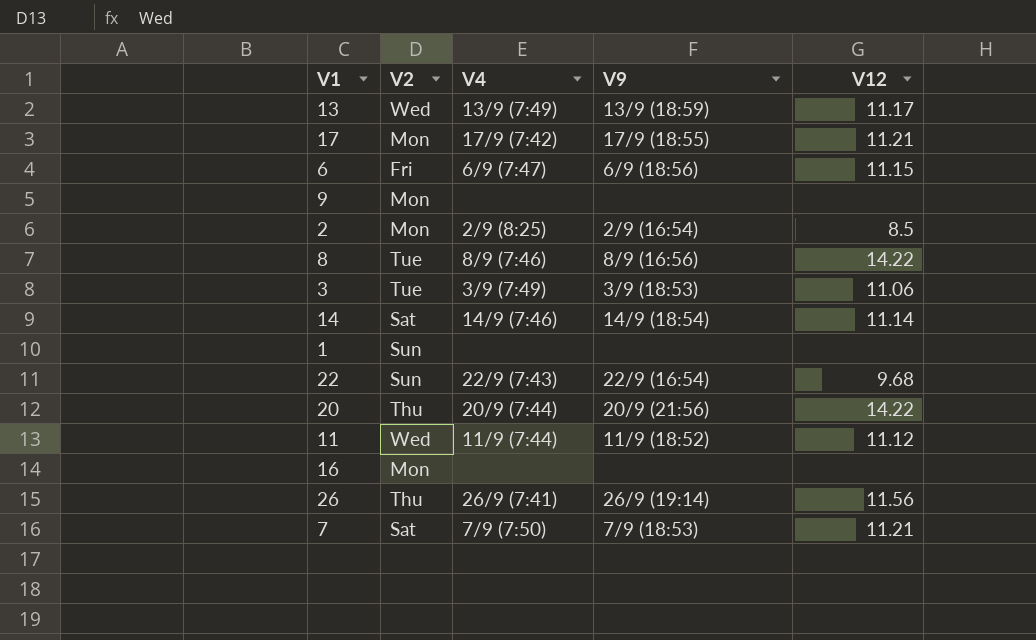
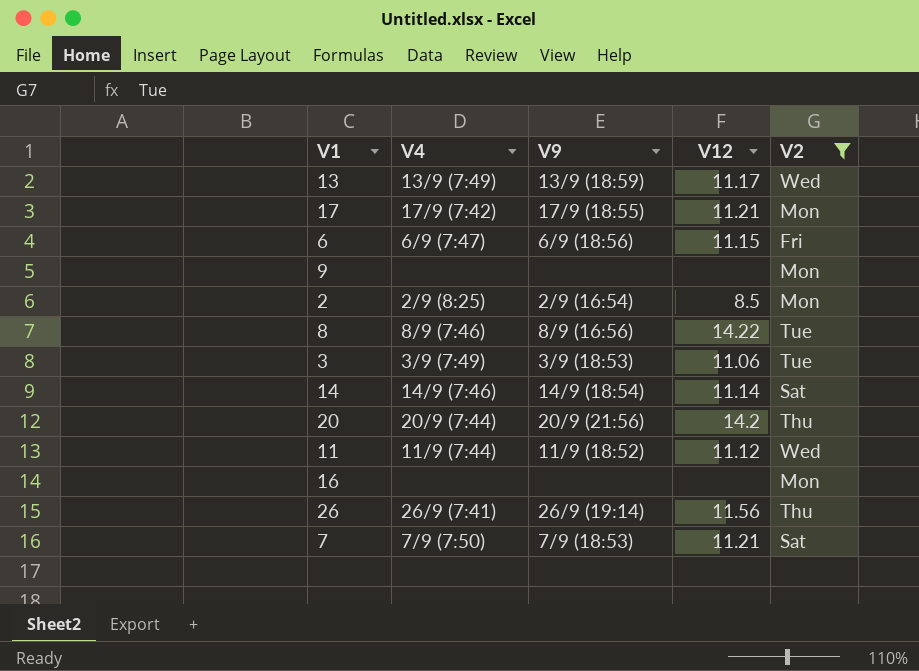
filter: none -> V2 != Sun
column V2 | position: 2 -> 5
20 | V12: 14.22 -> 14.2

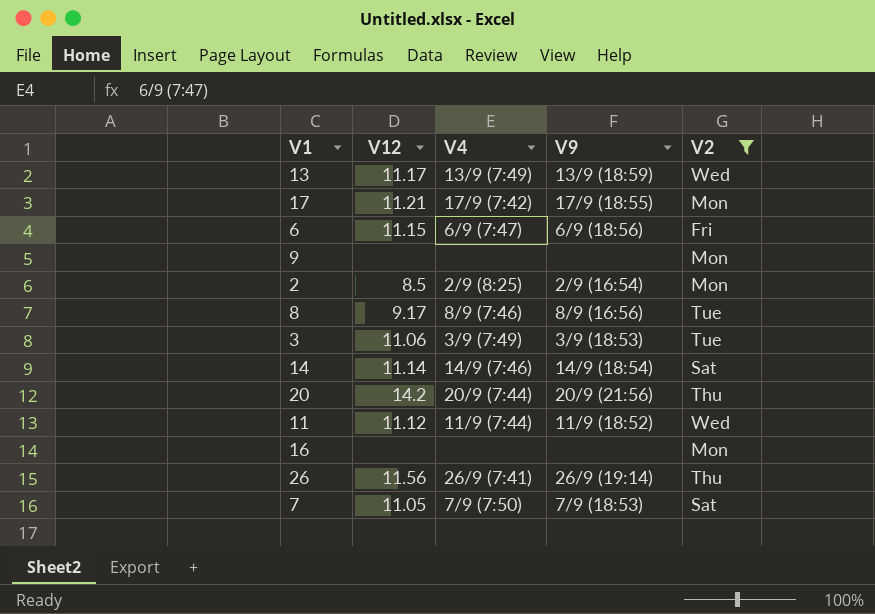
column V12 | position: 4 -> 2
8 | V12: 14.22 -> 9.17
7 | V12: 11.21 -> 11.05

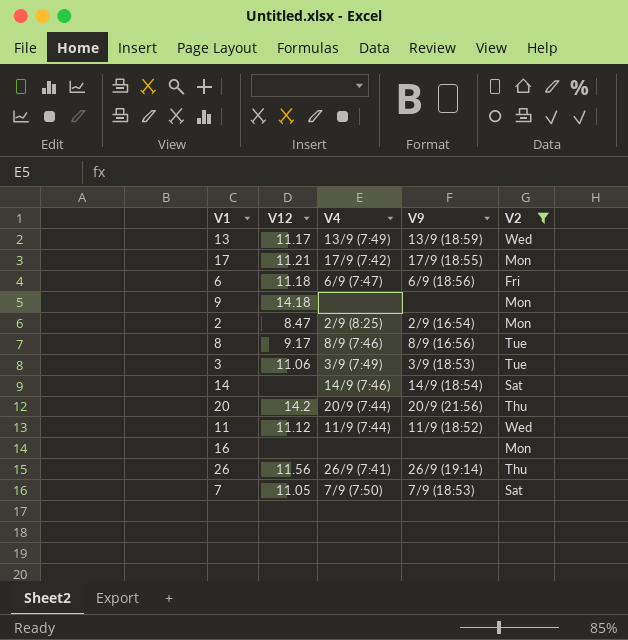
6 | V12: 11.15 -> 11.18
9 | V12: none -> 14.18
2 | V12: 8.5 -> 8.47
14 | V12: 11.14 -> none

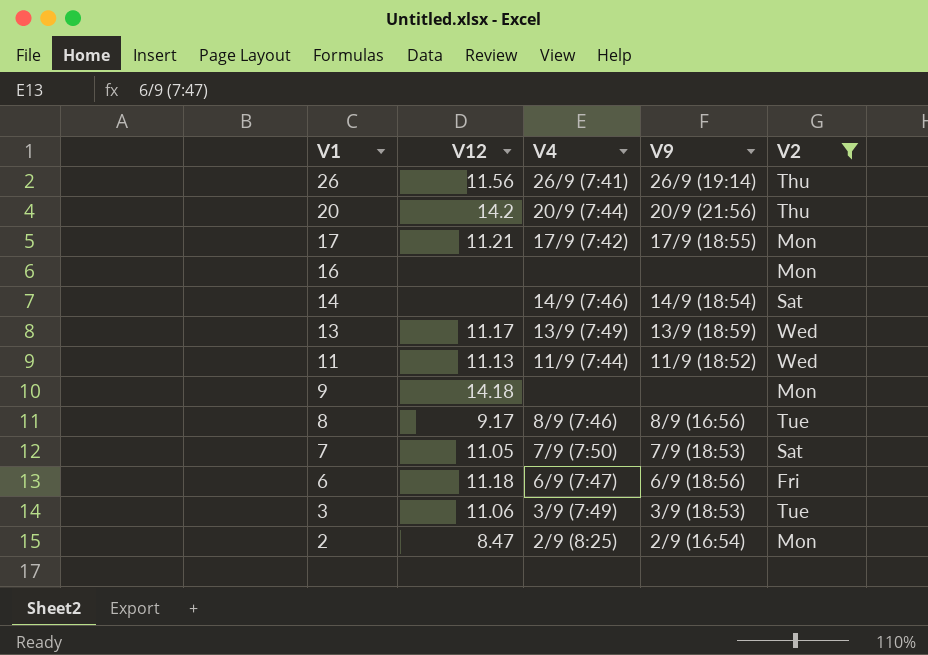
row order: none -> V1 descending
11 | V12: 11.12 -> 11.13

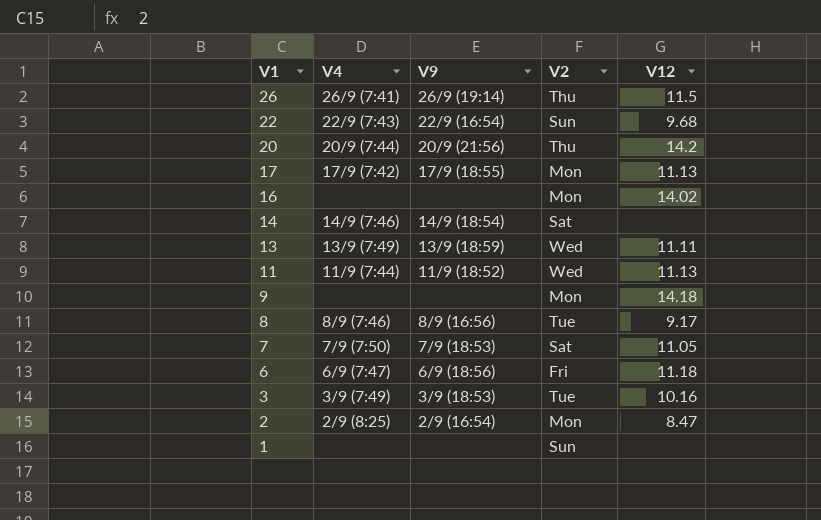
filter: V2 != Sun -> none
column V12 | position: 2 -> 5
26 | V12: 11.56 -> 11.5
17 | V12: 11.21 -> 11.13
16 | V12: none -> 14.02
13 | V12: 11.17 -> 11.11
3 | V12: 11.06 -> 10.16

